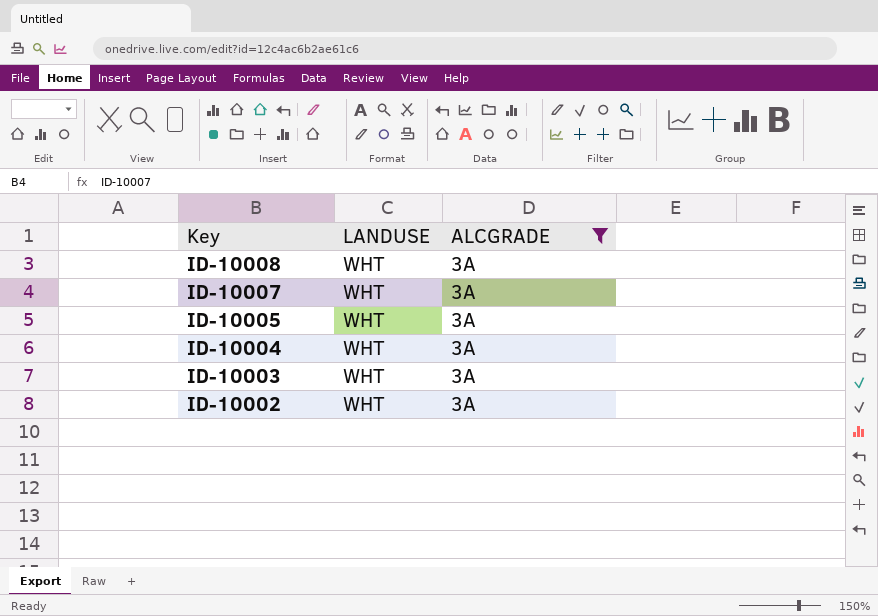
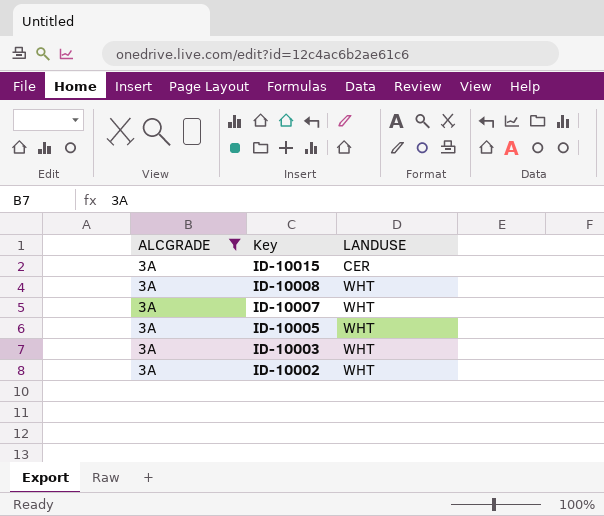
column ALCGRADE | position: 3 -> 1
row ID-10004: WHT | 3A -> none
row ID-10015: none -> 3A | CER

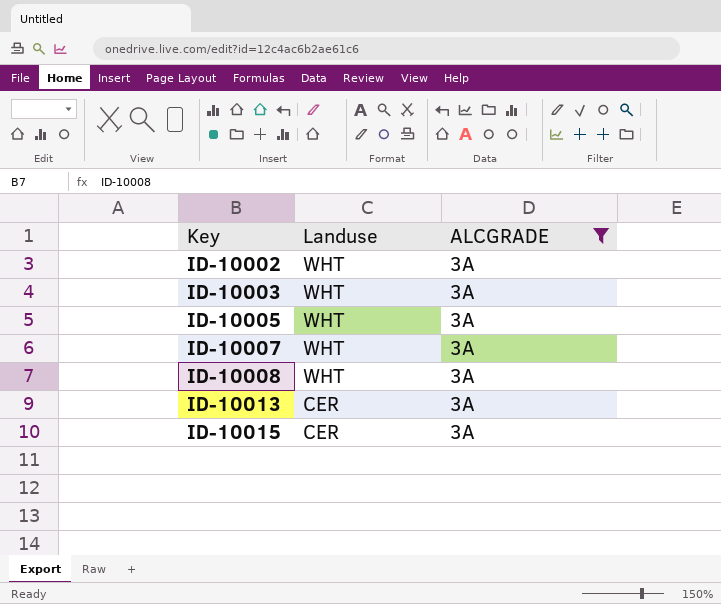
row order: Key descending -> Key ascending
column name: LANDUSE -> Landuse
column ALCGRADE | position: 1 -> 3
row ID-10013: none -> CER | 3A

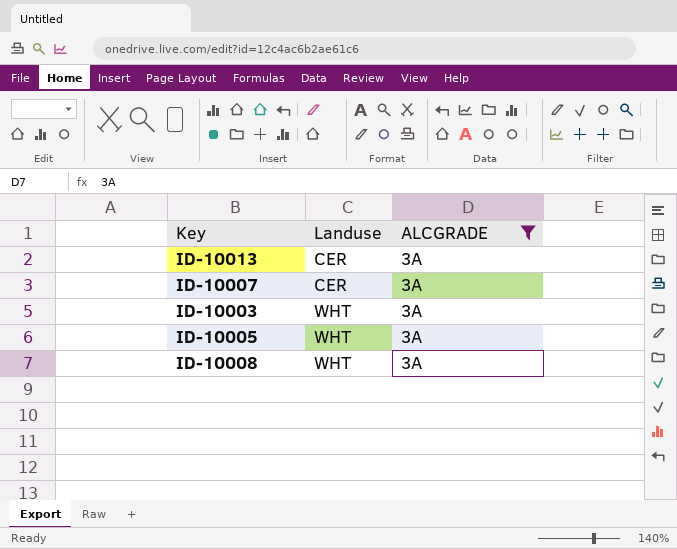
row order: Key ascending -> Landuse ascending
row ID-10002: WHT | 3A -> none
row ID-10015: CER | 3A -> none
ID-10007 | Landuse: WHT -> CER

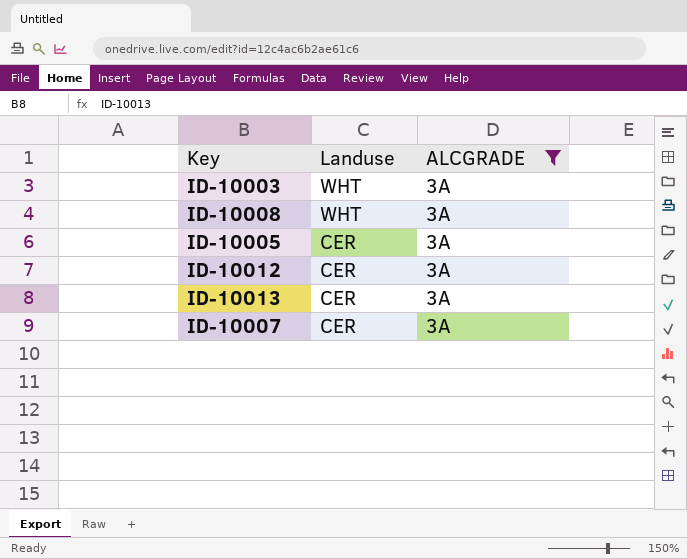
row order: Landuse ascending -> Landuse descending
ID-10005 | Landuse: WHT -> CER
row ID-10012: none -> CER | 3A

